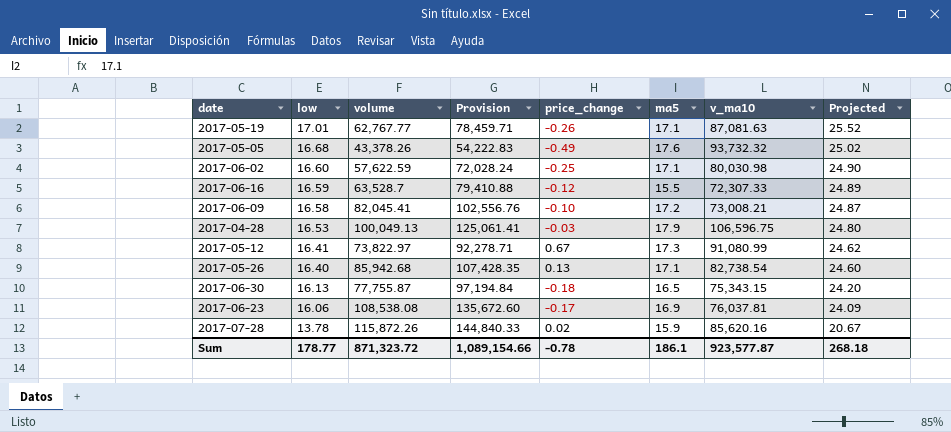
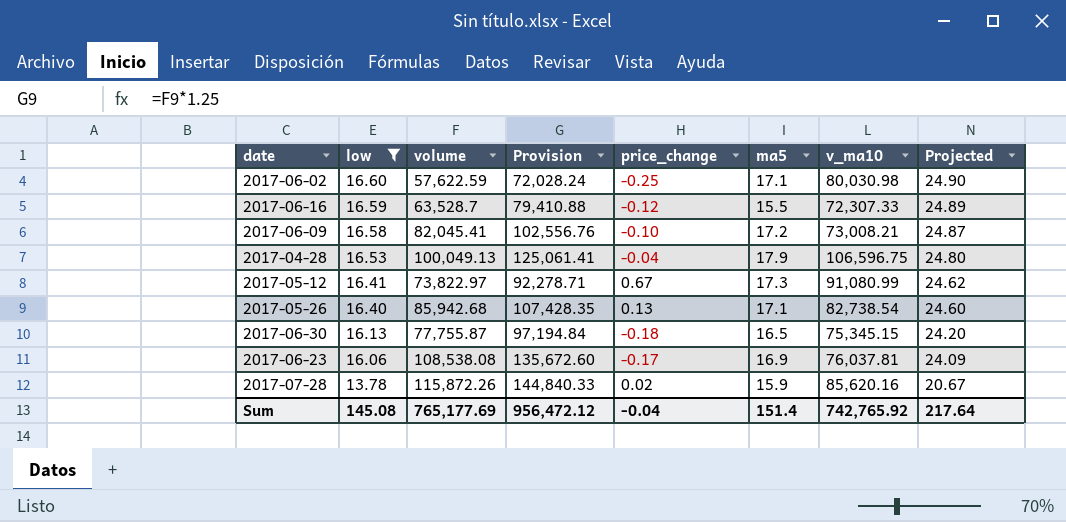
filter: none -> low <= 16.60
2017-04-28 | price_change: -0.03 -> -0.04
2017-06-30 | v_ma10: 75,343.15 -> 75,345.15
Sum | low: 178.77 -> 145.08
Sum | volume: 871,323.72 -> 765,177.69
Sum | Provision: 1,089,154.66 -> 956,472.12
Sum | price_change: -0.78 -> -0.04
Sum | ma5: 186.1 -> 151.4
Sum | v_ma10: 923,577.87 -> 742,765.92
Sum | Projected: 268.18 -> 217.64

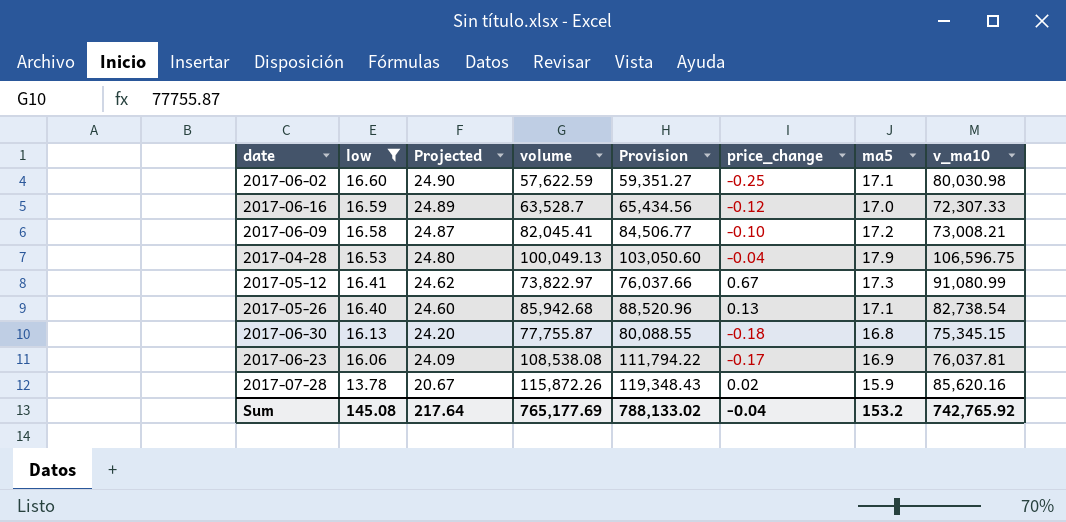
column Projected | position: 8 -> 3
column Provision | formula: [volume] * 1.25 -> [volume] * 1.03
2017-06-16 | ma5: 15.5 -> 17.0
2017-06-30 | ma5: 16.5 -> 16.8
Sum | Provision: 956,472.12 -> 788,133.02
Sum | ma5: 151.4 -> 153.2

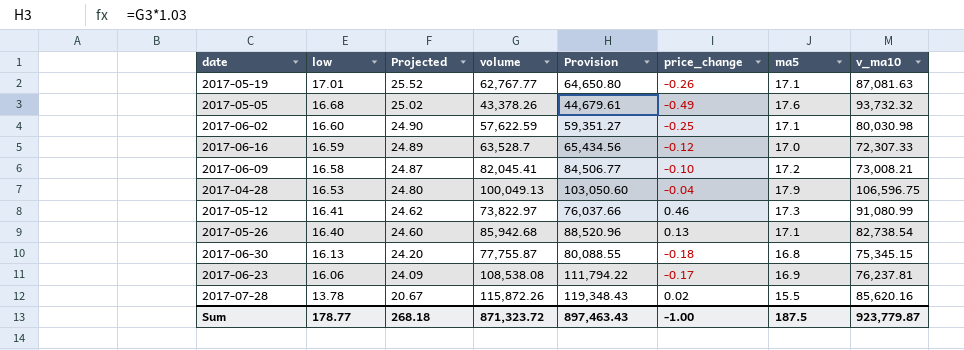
filter: low <= 16.60 -> none
2017-05-12 | price_change: 0.67 -> 0.46
2017-06-23 | v_ma10: 76,037.81 -> 76,237.81
2017-07-28 | ma5: 15.9 -> 15.5
Sum | low: 145.08 -> 178.77
Sum | Projected: 217.64 -> 268.18
Sum | volume: 765,177.69 -> 871,323.72
Sum | Provision: 788,133.02 -> 897,463.43
Sum | price_change: -0.04 -> -1.00
Sum | ma5: 153.2 -> 187.5
Sum | v_ma10: 742,765.92 -> 923,779.87

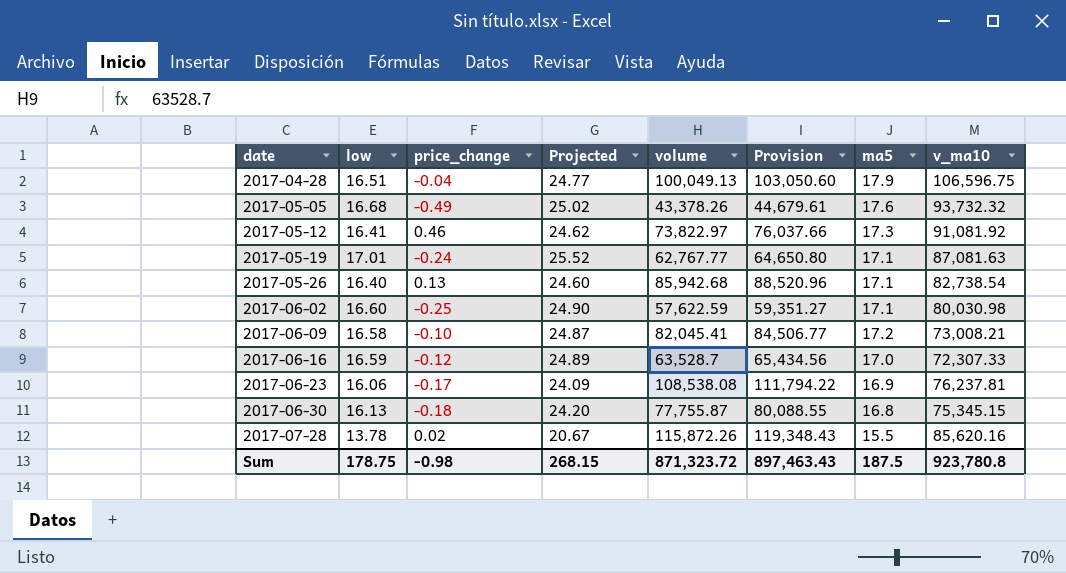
row order: low descending -> date ascending
column price_change | position: 6 -> 3
2017-04-28 | low: 16.53 -> 16.51
2017-04-28 | Projected: 24.80 -> 24.77
2017-05-12 | v_ma10: 91,080.99 -> 91,081.92
2017-05-19 | price_change: -0.26 -> -0.24
Sum | low: 178.77 -> 178.75
Sum | price_change: -1.00 -> -0.98
Sum | Projected: 268.18 -> 268.15
Sum | v_ma10: 923,779.87 -> 923,780.8

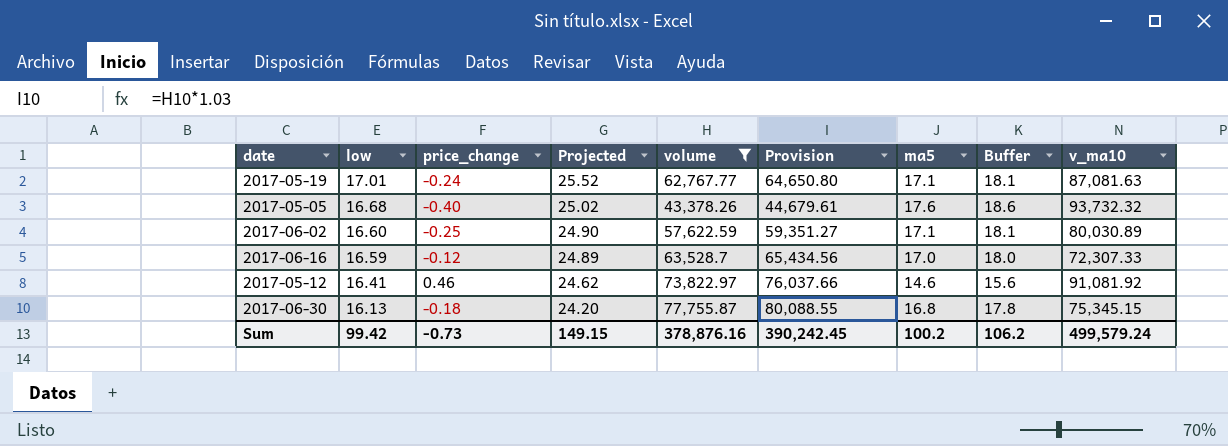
filter: none -> volume <= 77,755.87
row order: date ascending -> low descending
column Buffer | formula: none -> [ma5] + 1
2017-05-05 | price_change: -0.49 -> -0.40
2017-06-02 | v_ma10: 80,030.98 -> 80,030.89
2017-05-12 | ma5: 17.3 -> 14.6
Sum | low: 178.75 -> 99.42
Sum | price_change: -0.98 -> -0.73
Sum | Projected: 268.15 -> 149.15
Sum | volume: 871,323.72 -> 378,876.16
Sum | Provision: 897,463.43 -> 390,242.45
Sum | ma5: 187.5 -> 100.2
Sum | v_ma10: 923,780.8 -> 499,579.24

